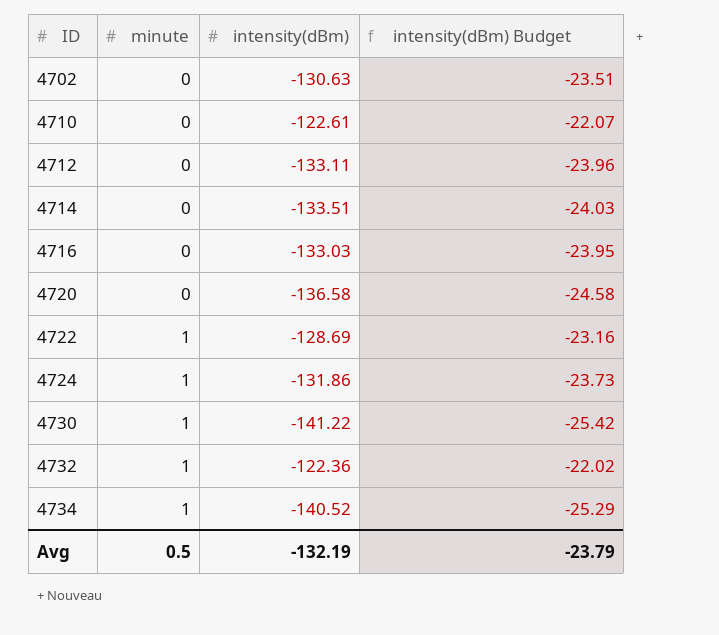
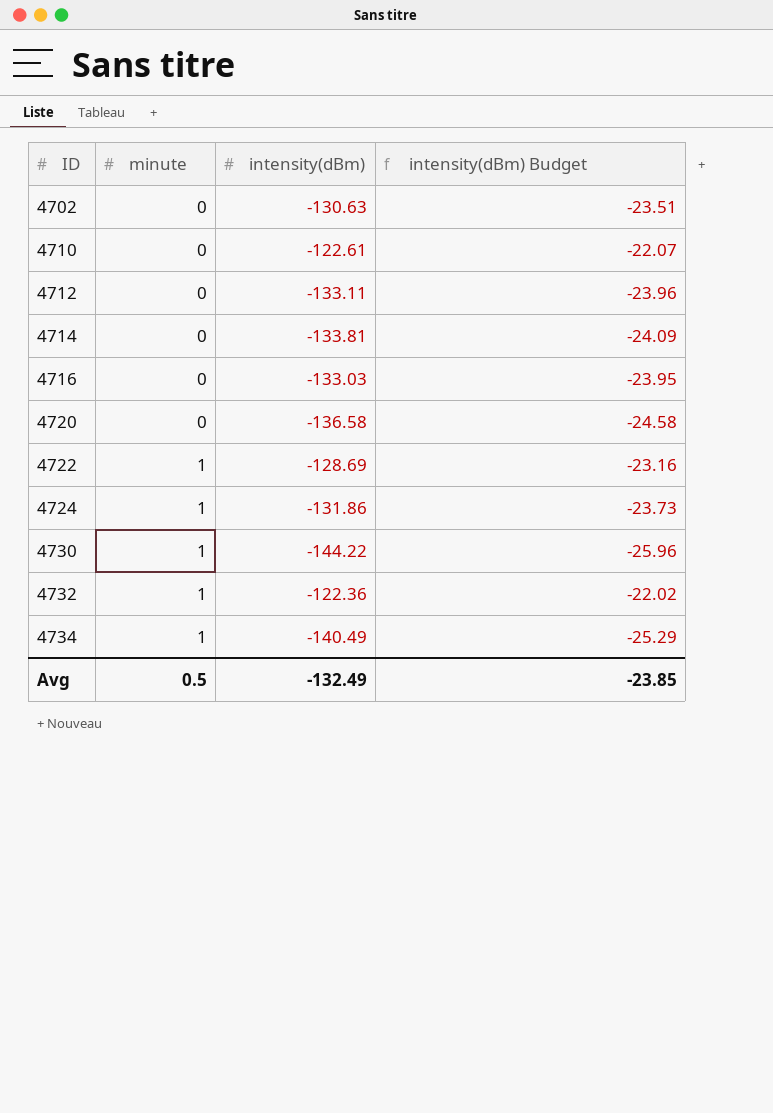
4714 | intensity(dBm): -133.51 -> -133.81
4714 | intensity(dBm) Budget: -24.03 -> -24.09
4730 | intensity(dBm): -141.22 -> -144.22
4730 | intensity(dBm) Budget: -25.42 -> -25.96
4734 | intensity(dBm): -140.52 -> -140.49
Avg | intensity(dBm): -132.19 -> -132.49
Avg | intensity(dBm) Budget: -23.79 -> -23.85

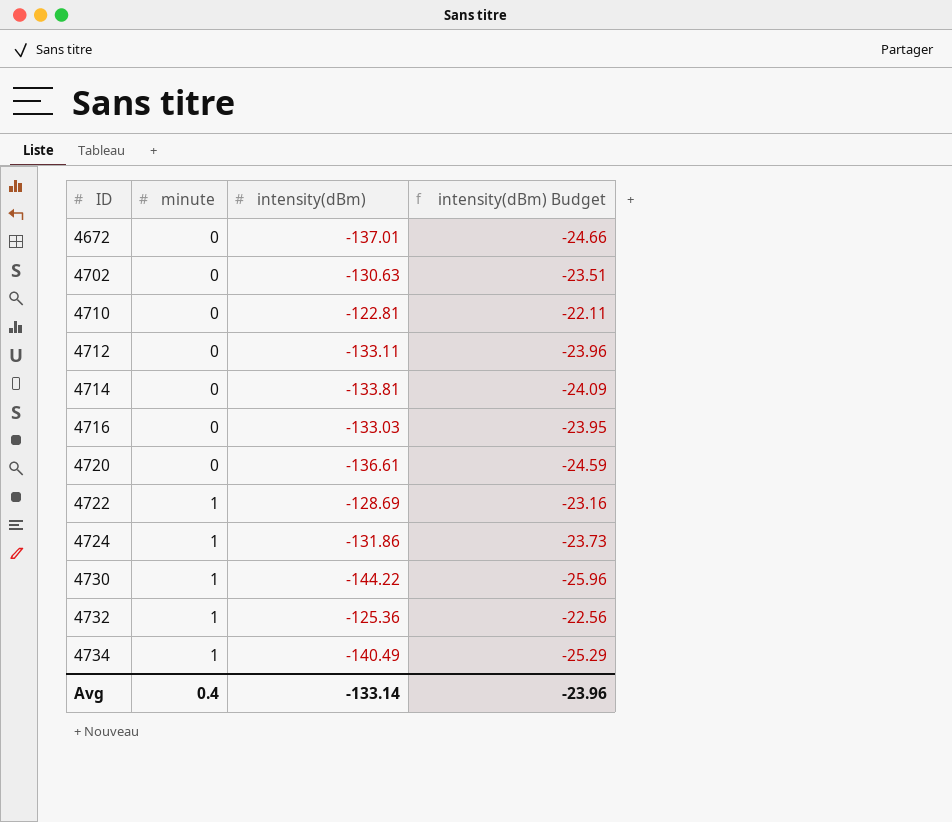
row 4672: none -> 0 | -137.01 | -24.66
4710 | intensity(dBm): -122.61 -> -122.81
4710 | intensity(dBm) Budget: -22.07 -> -22.11
4720 | intensity(dBm): -136.58 -> -136.61
4720 | intensity(dBm) Budget: -24.58 -> -24.59
4732 | intensity(dBm): -122.36 -> -125.36
4732 | intensity(dBm) Budget: -22.02 -> -22.56
Avg | minute: 0.5 -> 0.4
Avg | intensity(dBm): -132.49 -> -133.14
Avg | intensity(dBm) Budget: -23.85 -> -23.96

